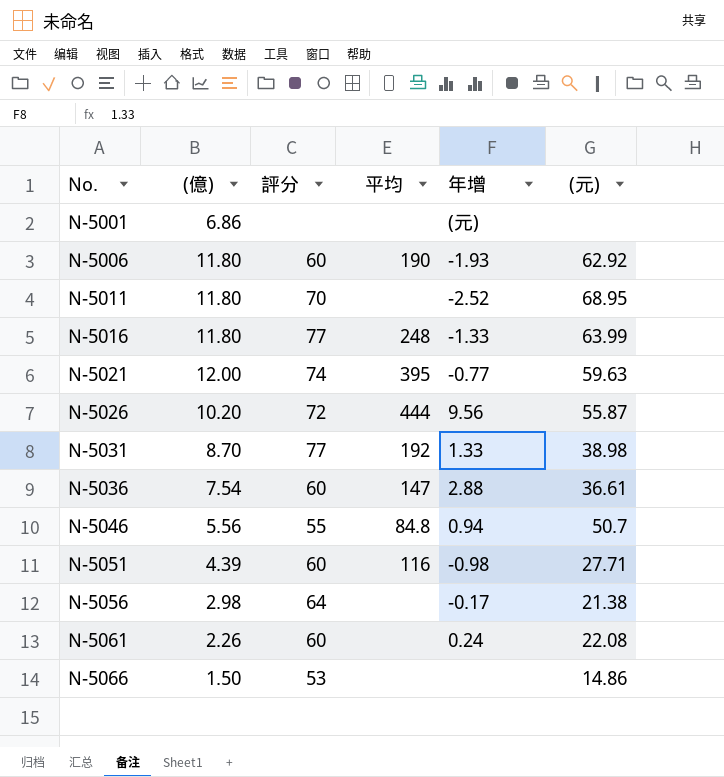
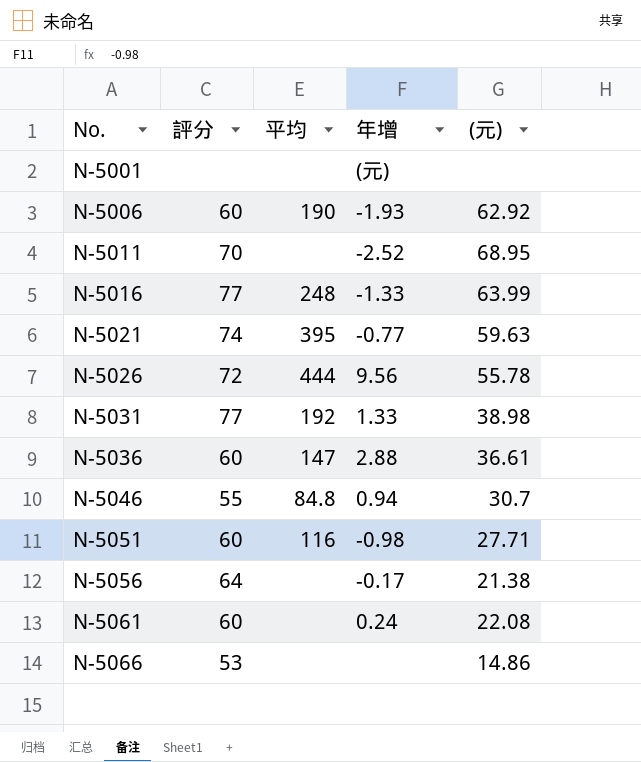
column (億) | position: 2 -> none
N-5026 | (元): 55.87 -> 55.78
N-5046 | (元): 50.7 -> 30.7

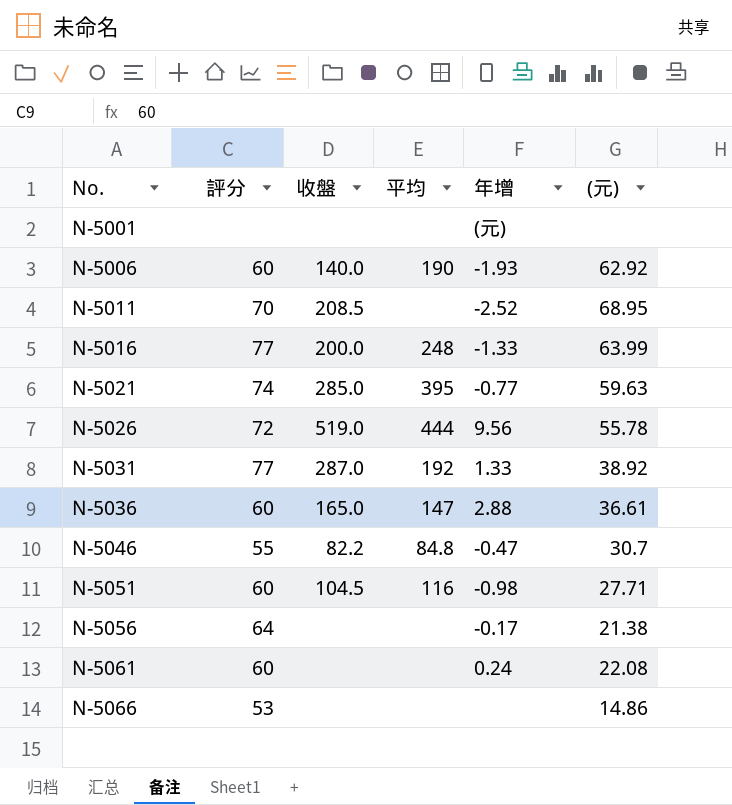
column 收盤 | position: none -> 3
N-5031 | (元): 38.98 -> 38.92
N-5046 | 年增: 0.94 -> -0.47

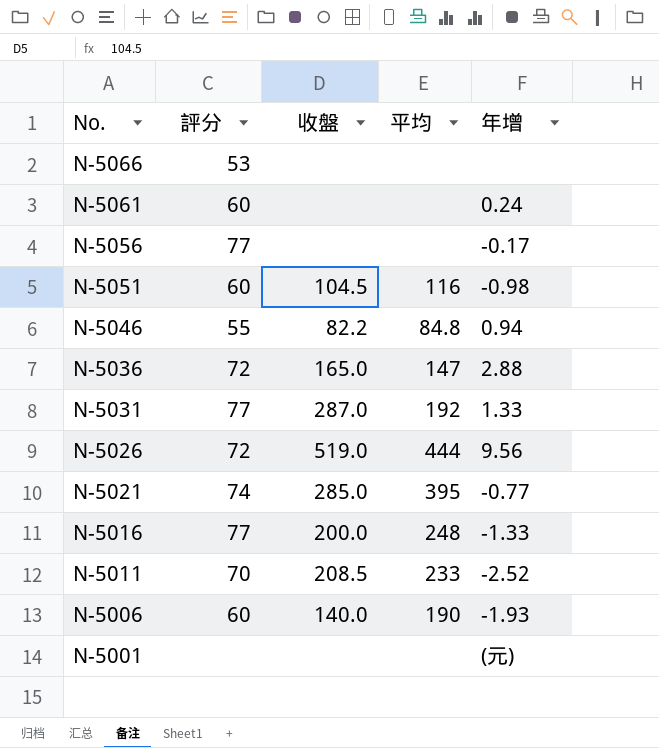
row order: No. ascending -> No. descending
column (元) | position: 6 -> none
N-5056 | 評分: 64 -> 77
N-5046 | 年增: -0.47 -> 0.94
N-5036 | 評分: 60 -> 72
N-5011 | 平均: none -> 233

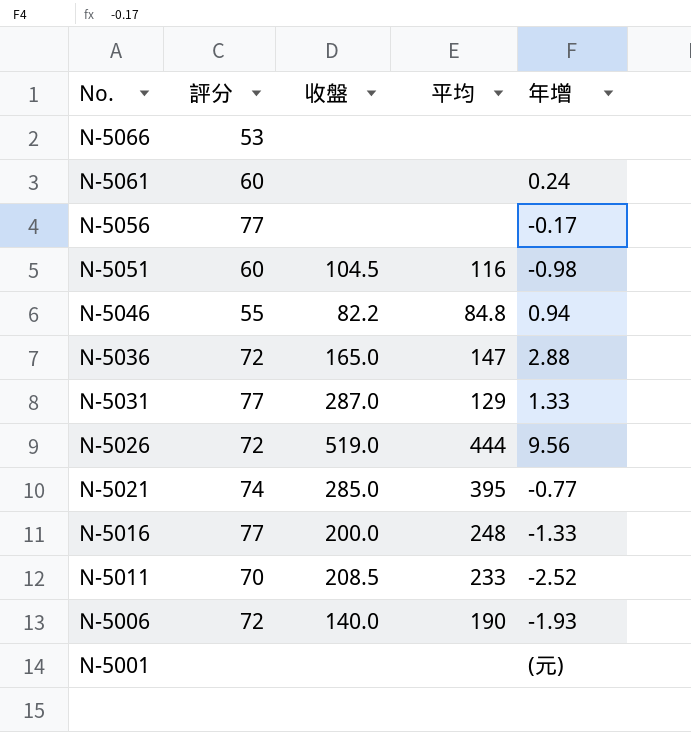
N-5031 | 平均: 192 -> 129
N-5006 | 評分: 60 -> 72

